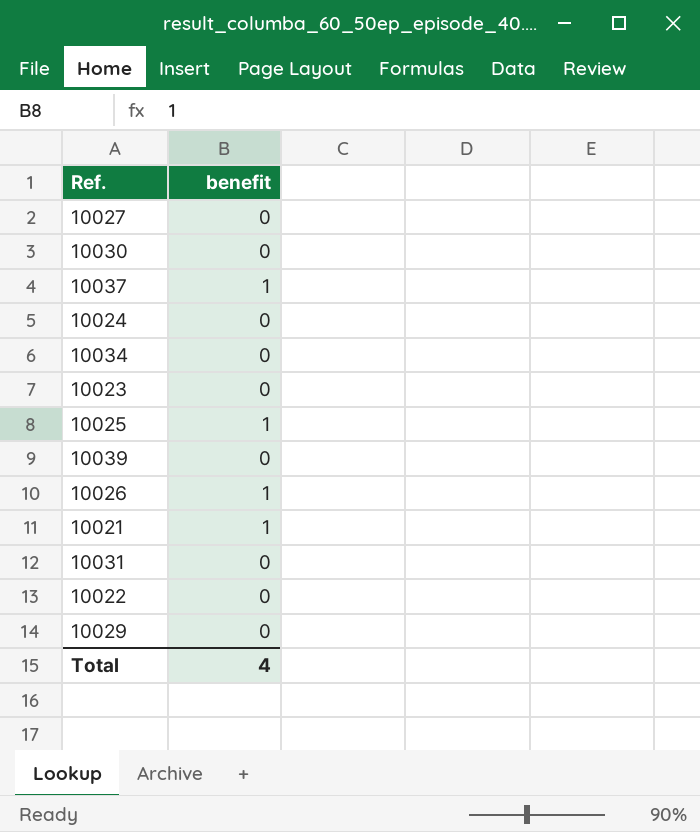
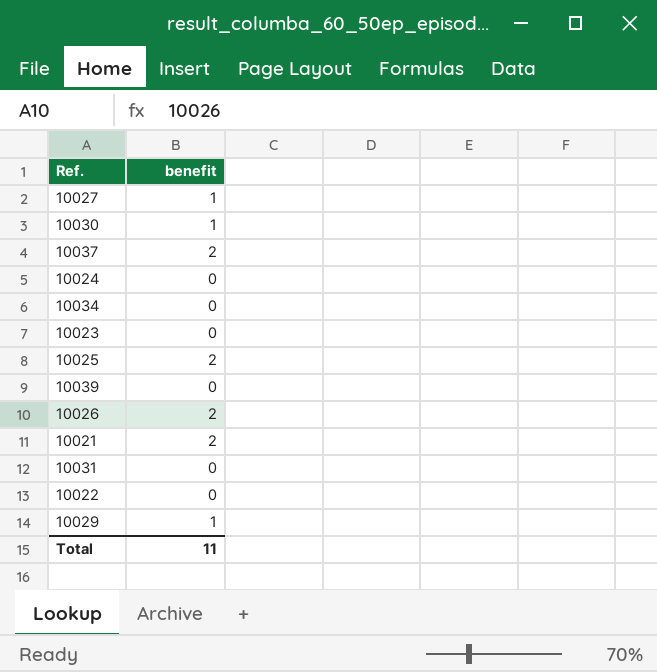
10027 | benefit: 0 -> 1
10030 | benefit: 0 -> 1
10037 | benefit: 1 -> 2
10025 | benefit: 1 -> 2
10026 | benefit: 1 -> 2
10021 | benefit: 1 -> 2
10029 | benefit: 0 -> 1
Total | benefit: 4 -> 11

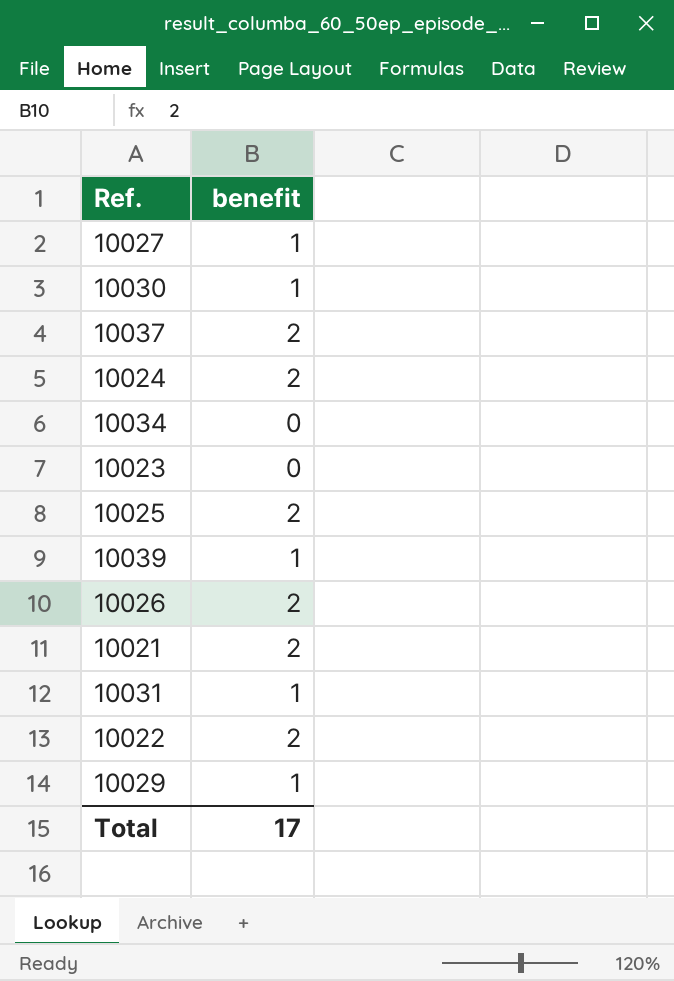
10024 | benefit: 0 -> 2
10039 | benefit: 0 -> 1
10031 | benefit: 0 -> 1
10022 | benefit: 0 -> 2
Total | benefit: 11 -> 17

